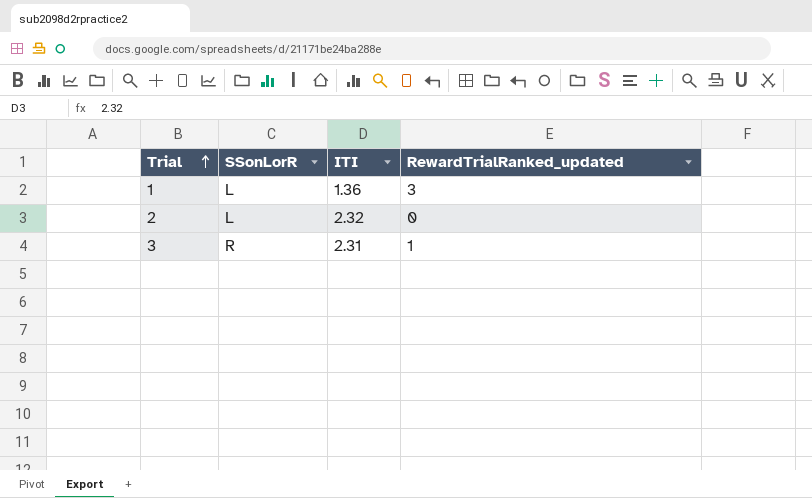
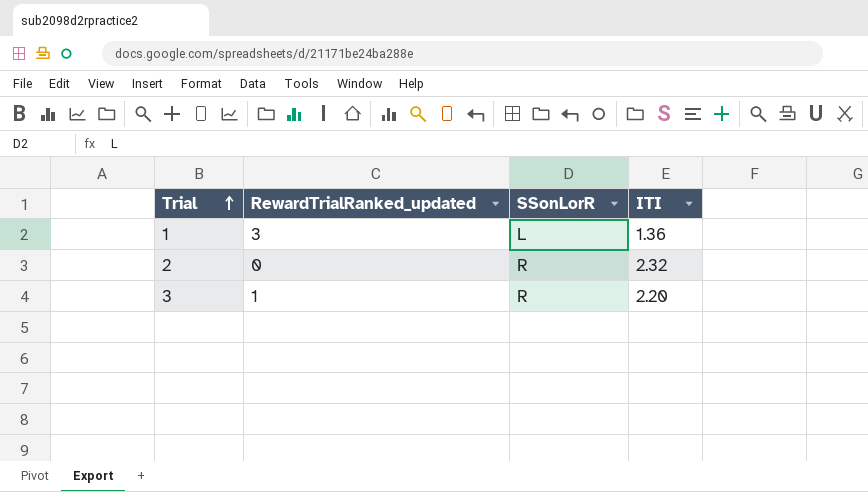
column RewardTrialRanked_updated | position: 4 -> 2
2 | SSonLorR: L -> R
3 | ITI: 2.31 -> 2.20

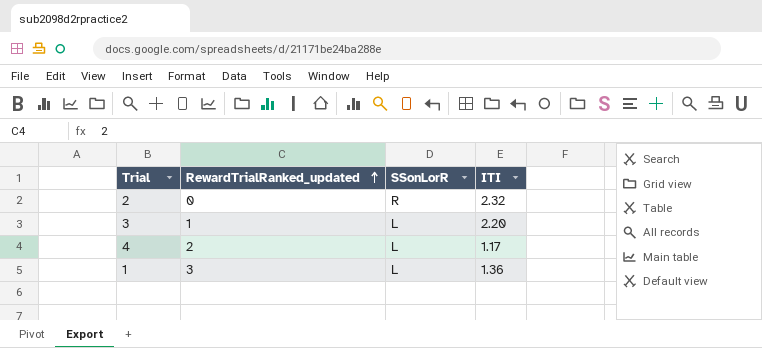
row order: Trial ascending -> RewardTrialRanked_updated ascending
3 | SSonLorR: R -> L
row 4: none -> 2 | L | 1.17

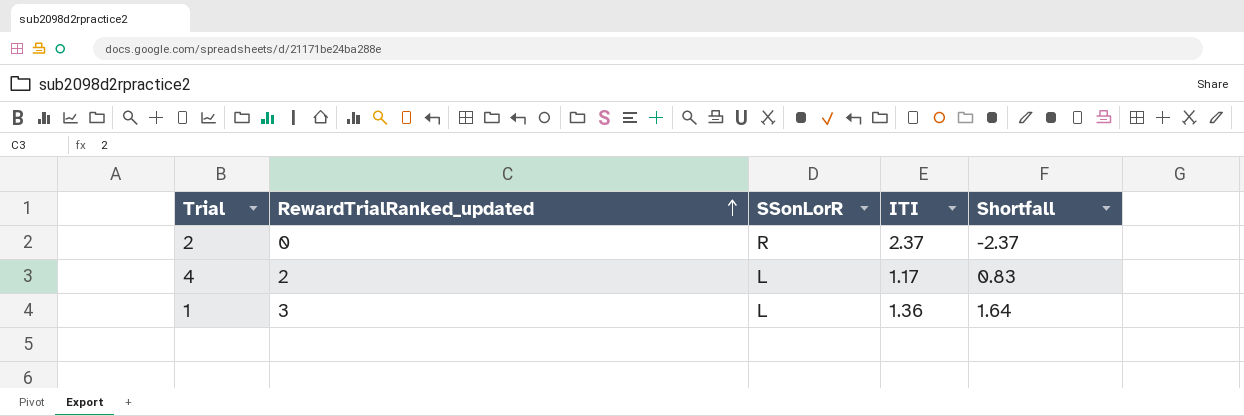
column Shortfall | formula: none -> [RewardTrialRanked_updated] - [ITI]
row 3: 1 | L | 2.20 -> none
2 | ITI: 2.32 -> 2.37

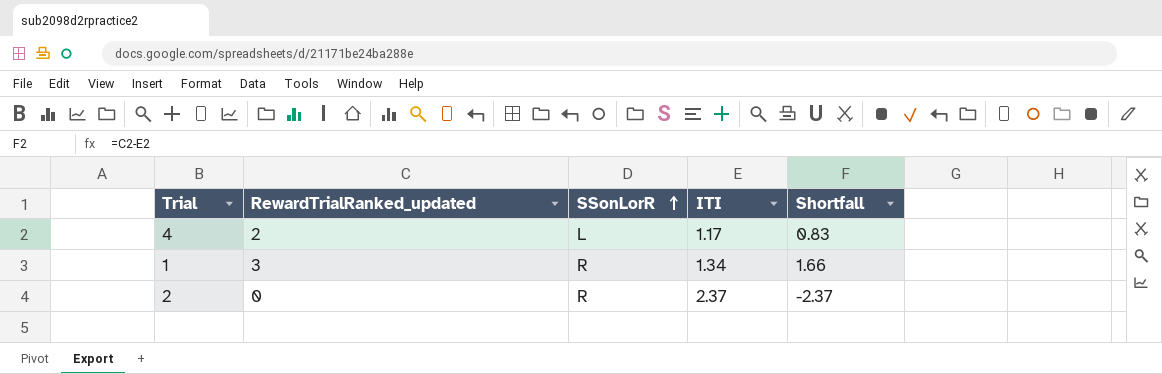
row order: RewardTrialRanked_updated ascending -> SSonLorR ascending
1 | SSonLorR: L -> R
1 | ITI: 1.36 -> 1.34
1 | Shortfall: 1.64 -> 1.66

